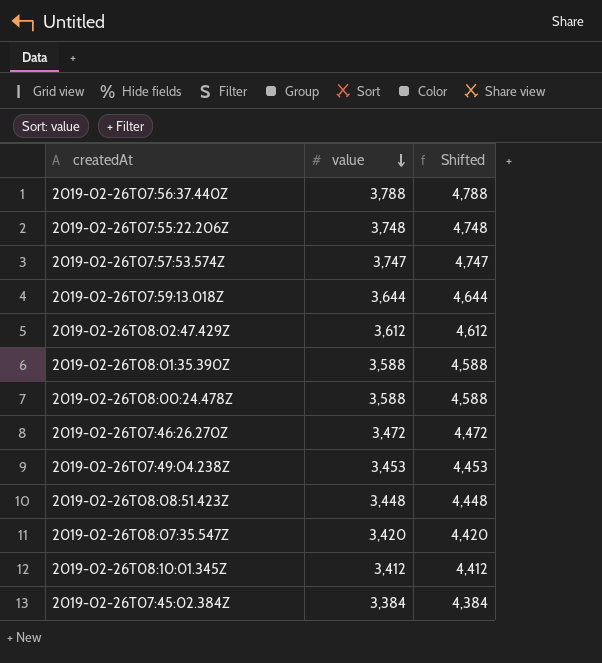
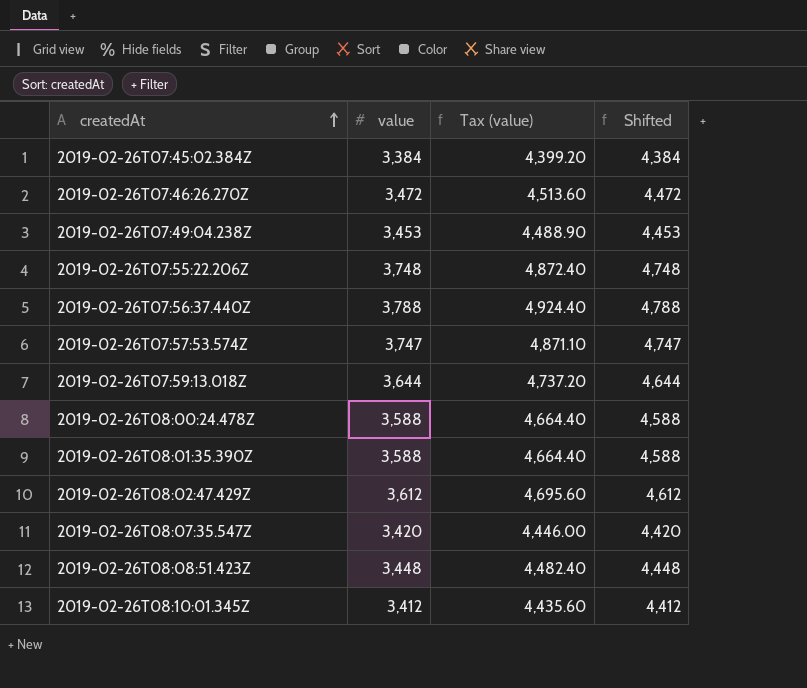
row order: value descending -> createdAt ascending
column Tax (value) | formula: none -> [value] * 1.3

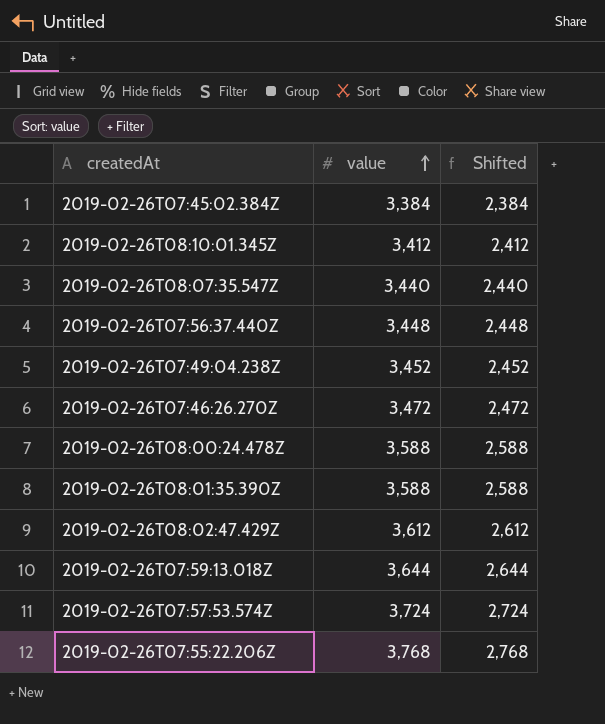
row order: createdAt ascending -> value ascending
column Tax (value) | formula: [value] * 1.3 -> none
column Shifted | formula: [value] + 1000 -> [value] - 1000
row 2019-02-26T08:08:51.423Z: 3,448 | 4,482.40 | 4,448 -> none
2019-02-26T08:07:35.547Z | value: 3,420 -> 3,440
2019-02-26T07:56:37.440Z | value: 3,788 -> 3,448
2019-02-26T07:49:04.238Z | value: 3,453 -> 3,452
2019-02-26T07:57:53.574Z | value: 3,747 -> 3,724
2019-02-26T07:55:22.206Z | value: 3,748 -> 3,768

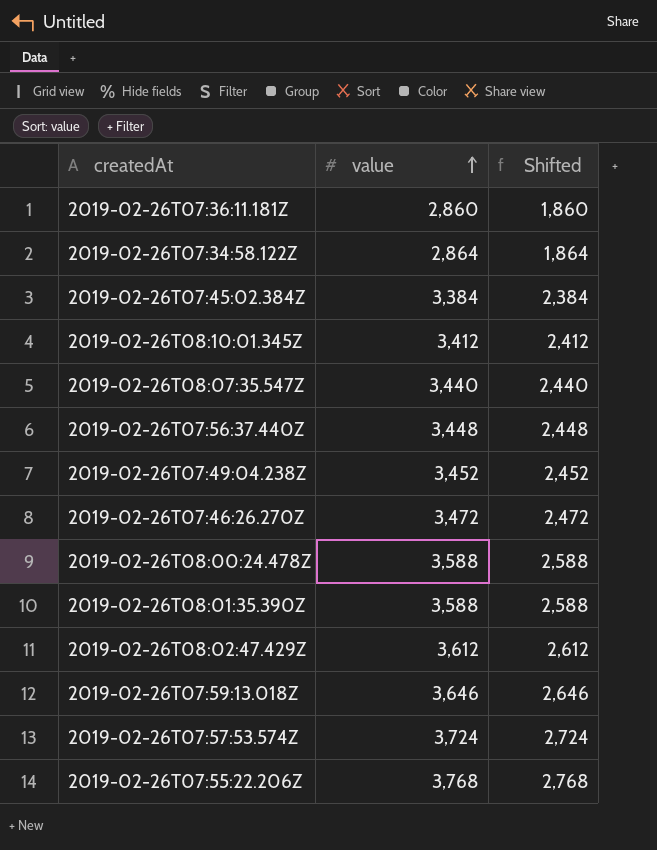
row 2019-02-26T07:36:11.181Z: none -> 2,860 | 1,860
row 2019-02-26T07:34:58.122Z: none -> 2,864 | 1,864
2019-02-26T07:59:13.018Z | value: 3,644 -> 3,646
2019-02-26T07:59:13.018Z | Shifted: 2,644 -> 2,646

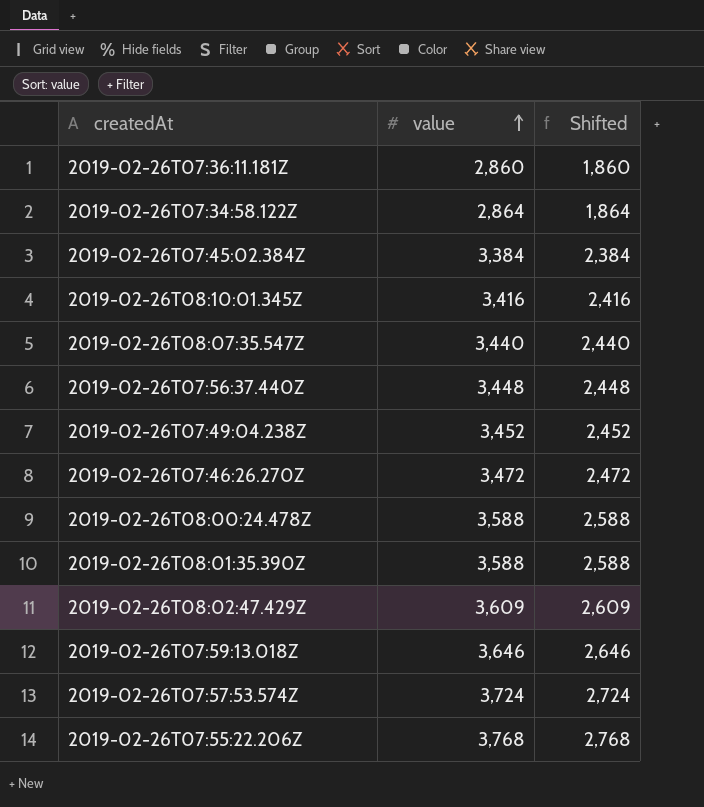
2019-02-26T08:10:01.345Z | value: 3,412 -> 3,416
2019-02-26T08:10:01.345Z | Shifted: 2,412 -> 2,416
2019-02-26T08:02:47.429Z | value: 3,612 -> 3,609
2019-02-26T08:02:47.429Z | Shifted: 2,612 -> 2,609

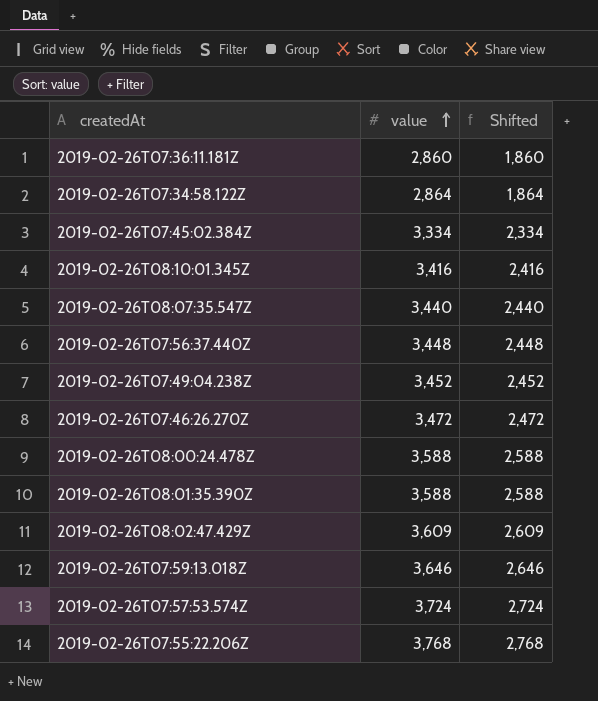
2019-02-26T07:45:02.384Z | value: 3,384 -> 3,334
2019-02-26T07:45:02.384Z | Shifted: 2,384 -> 2,334

